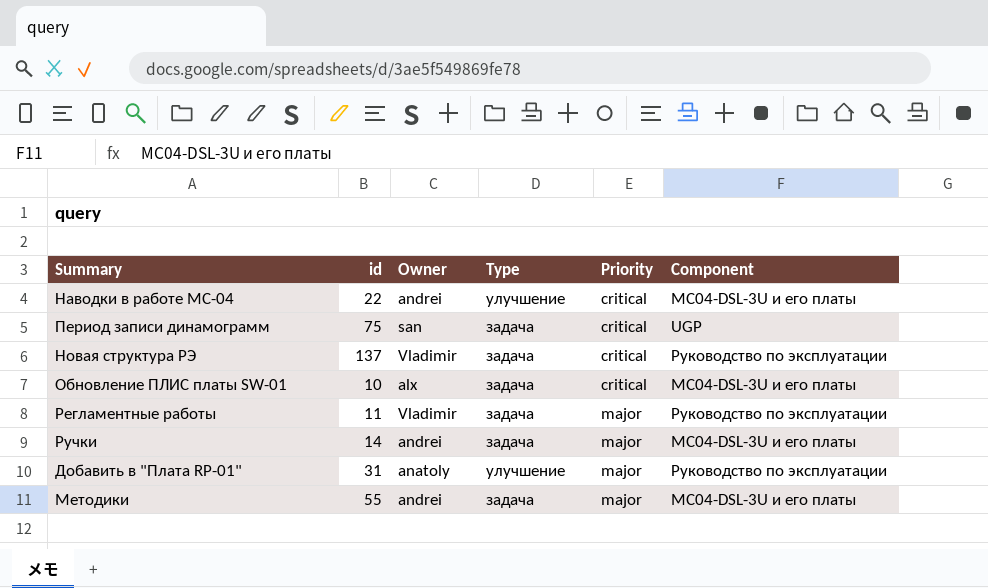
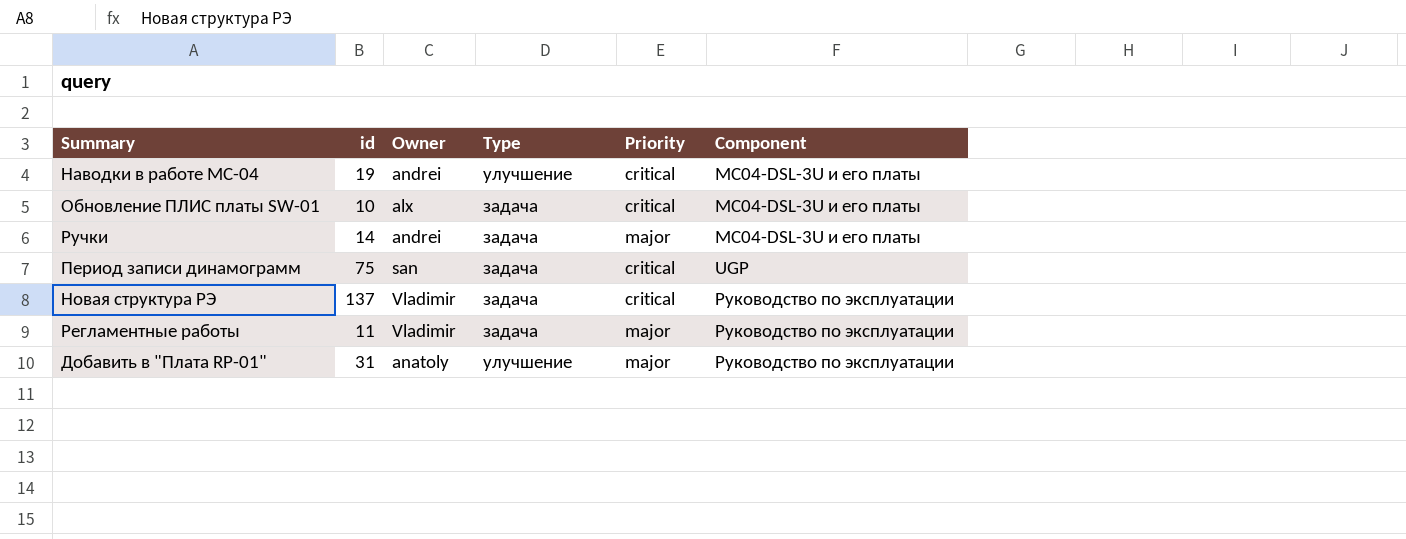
row order: Priority ascending -> Component ascending
row Методики: 55 | andrei | задача | major | MC04-DSL-3U и его платы -> none
Наводки в работе MC-04 | id: 22 -> 19

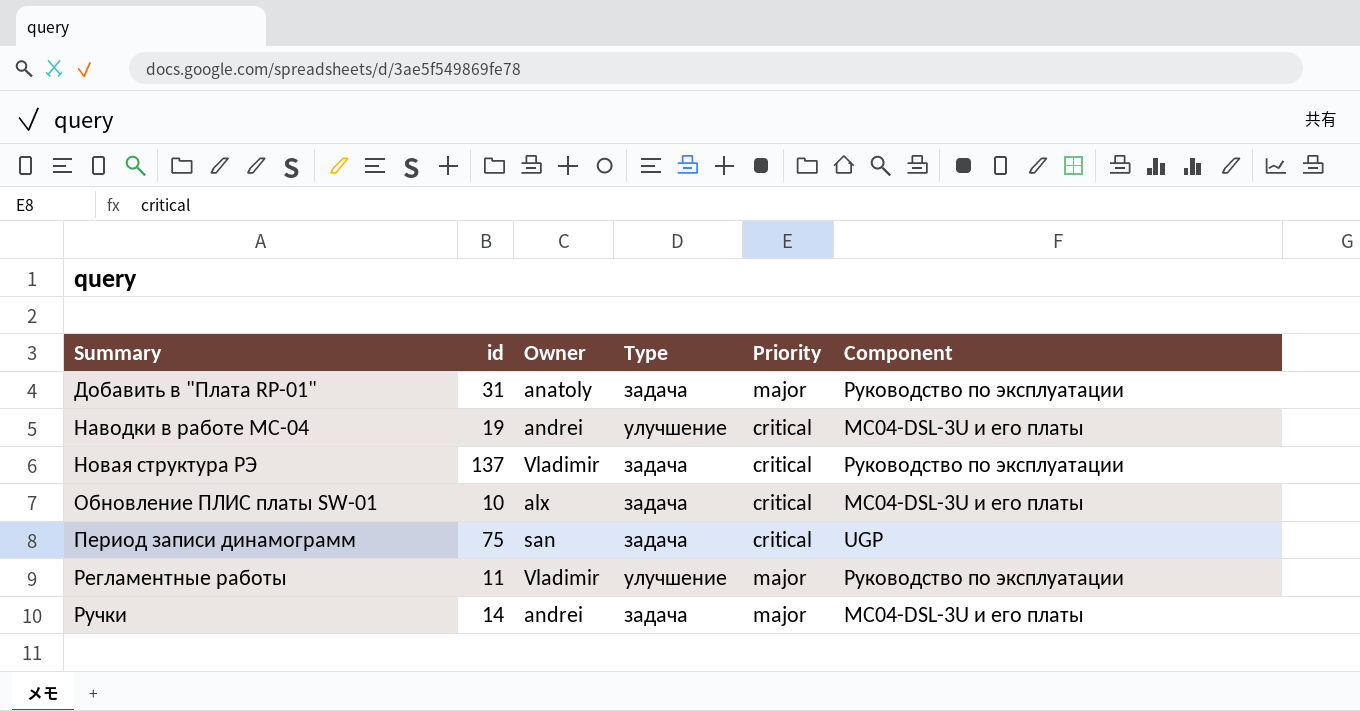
row order: Component ascending -> Summary ascending
Добавить в "Плата RP-01" | Type: улучшение -> задача
Регламентные работы | Type: задача -> улучшение

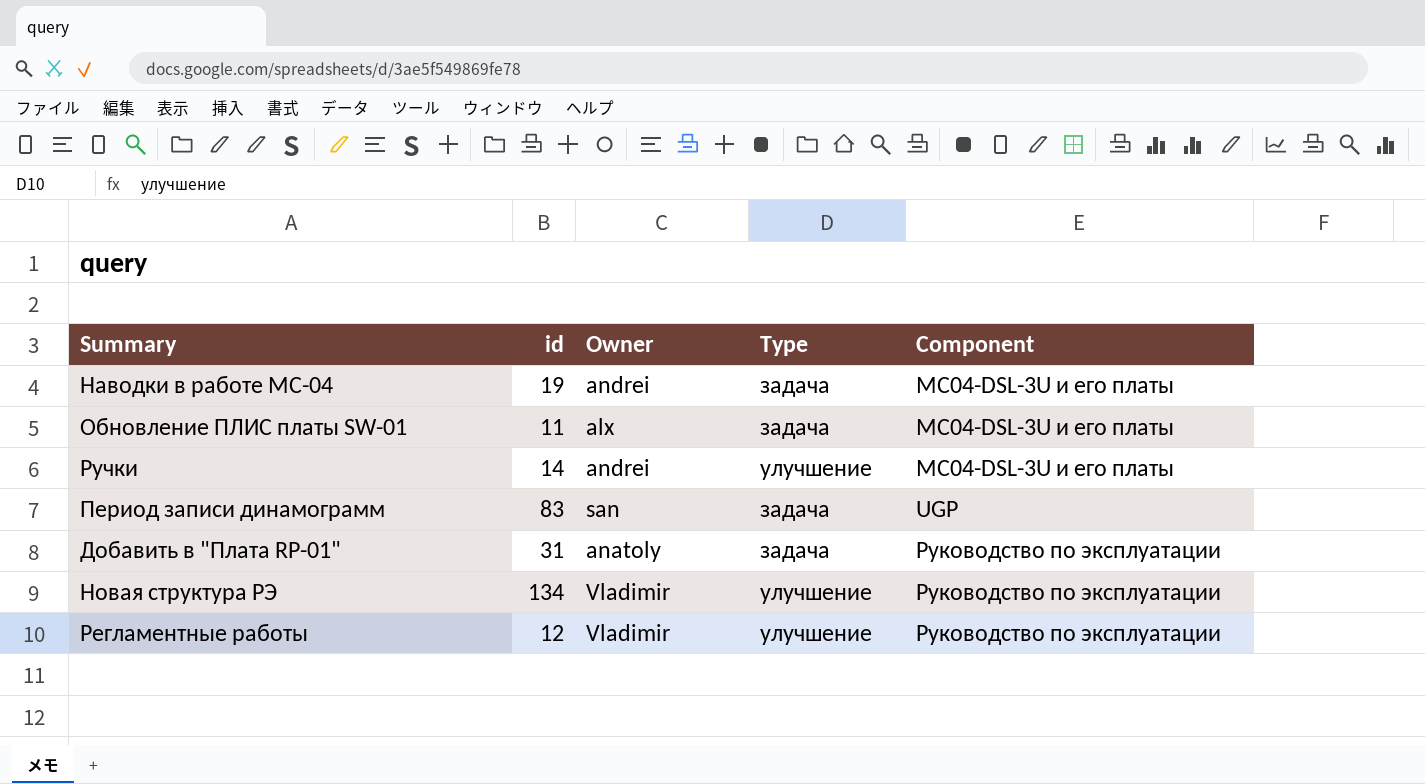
row order: Summary ascending -> Component ascending
column Priority | position: 5 -> none
Наводки в работе MC-04 | Type: улучшение -> задача
Обновление ПЛИС платы SW-01 | id: 10 -> 11
Ручки | Type: задача -> улучшение
Период записи динамограмм | id: 75 -> 83
Новая структура РЭ | id: 137 -> 134
Новая структура РЭ | Type: задача -> улучшение
Регламентные работы | id: 11 -> 12

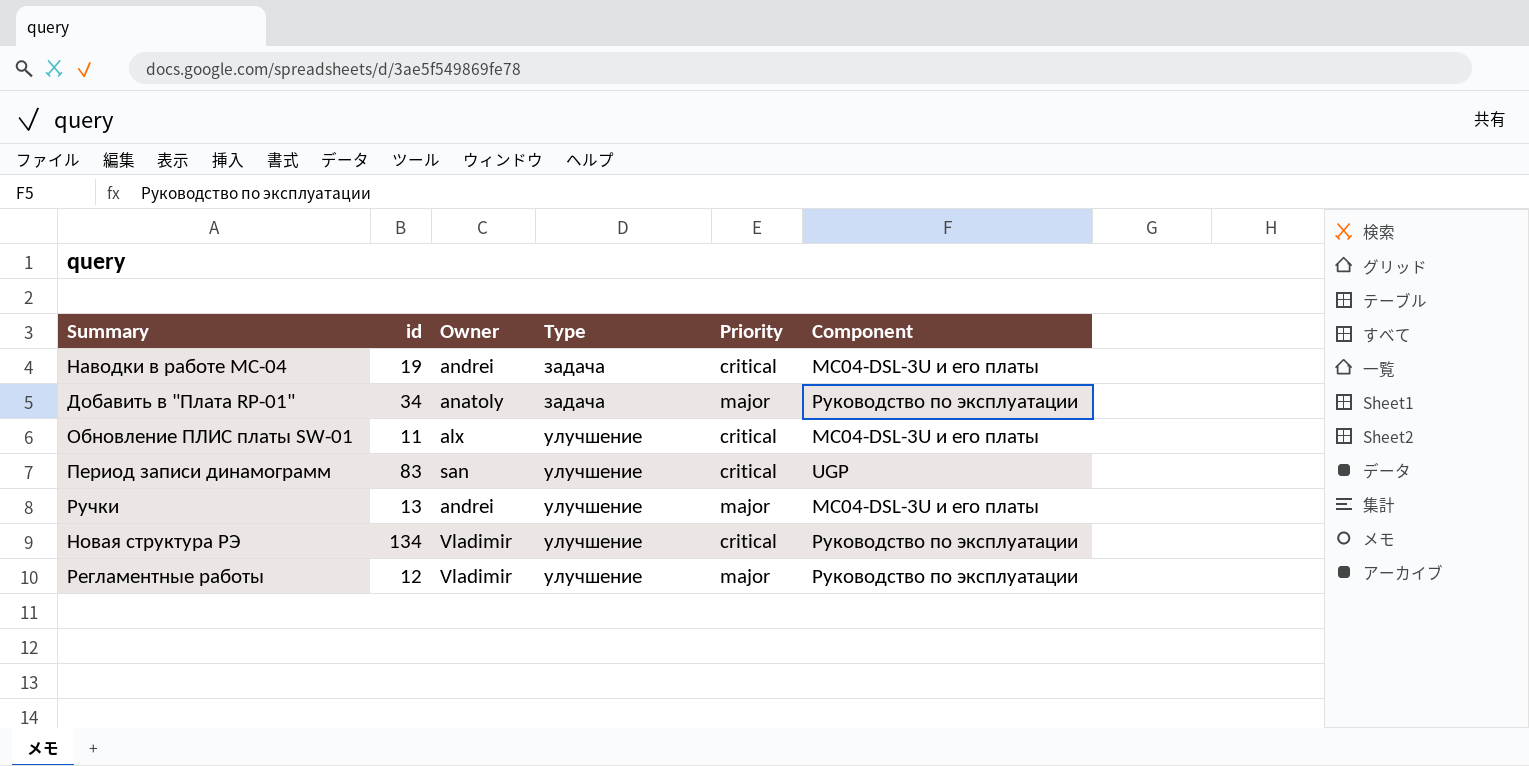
row order: Component ascending -> Type ascending
column Priority | position: none -> 5
Добавить в "Плата RP-01" | id: 31 -> 34
Обновление ПЛИС платы SW-01 | Type: задача -> улучшение
Период записи динамограмм | Type: задача -> улучшение
Ручки | id: 14 -> 13

